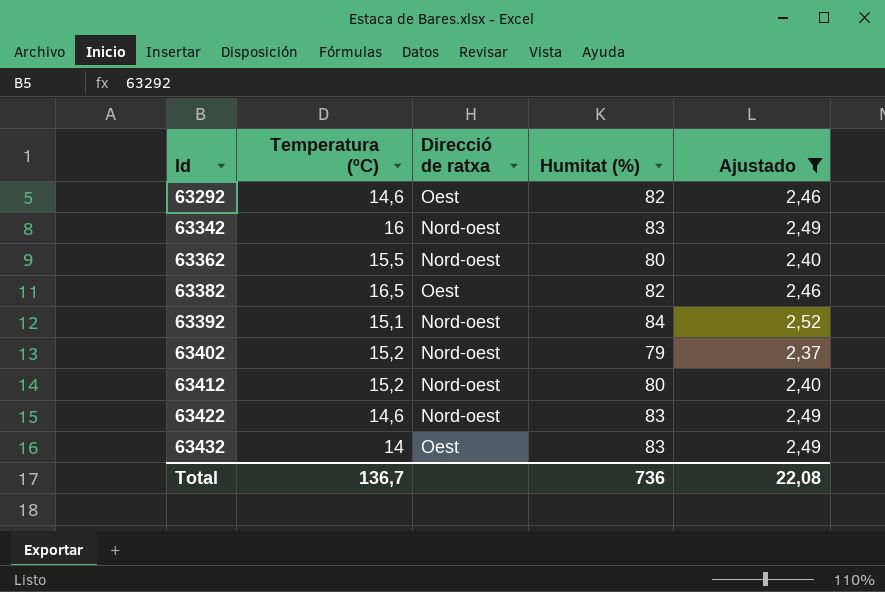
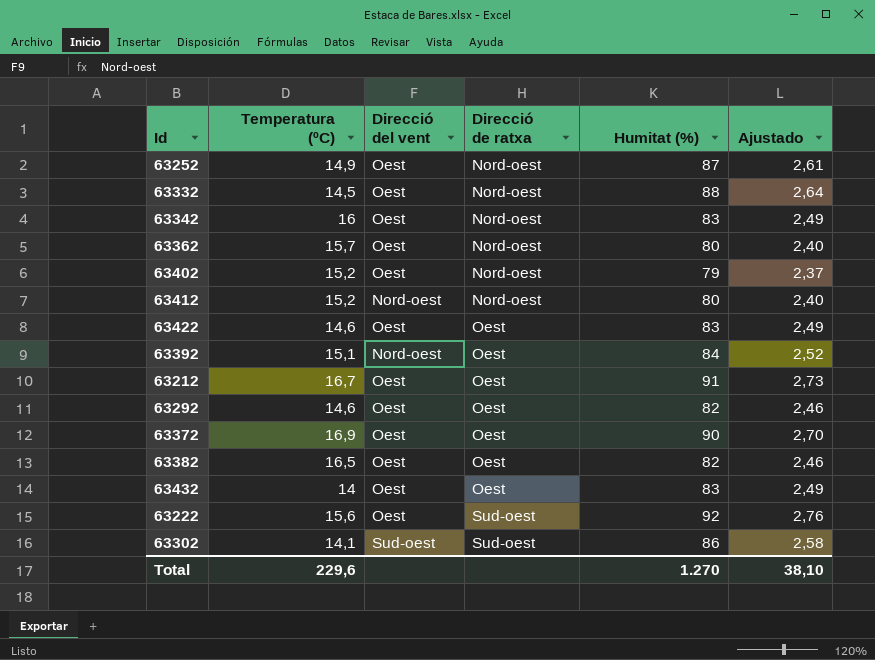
filter: Ajustado <= 2,52 -> none
row order: Id ascending -> Direcció de ratxa ascending
column Direcció del vent | position: none -> 3
63362 | Temperatura (ºC): 15,5 -> 15,7
63422 | Direcció de ratxa: Nord-oest -> Oest
63392 | Direcció de ratxa: Nord-oest -> Oest
Total | Temperatura (ºC): 136,7 -> 229,6
Total | Humitat (%): 736 -> 1.270
Total | Ajustado: 22,08 -> 38,10

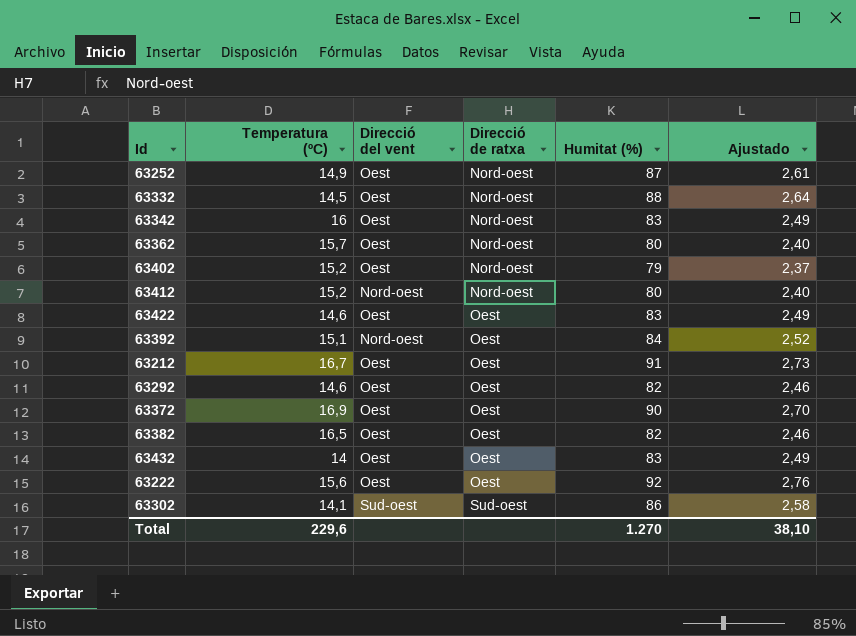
63222 | Direcció de ratxa: Sud-oest -> Oest

